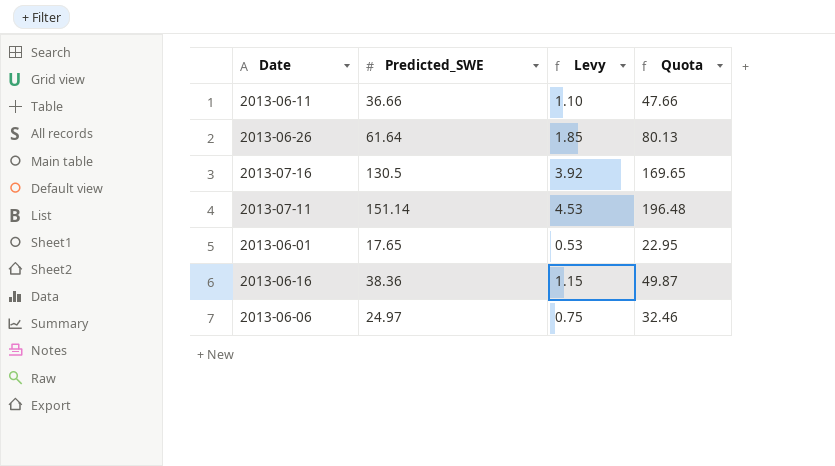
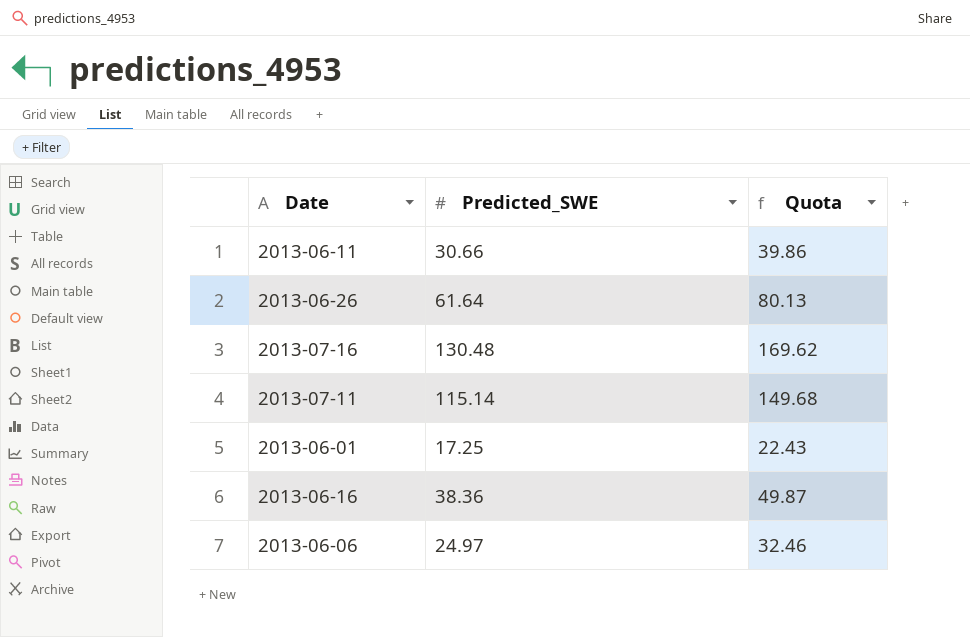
column Levy | formula: [Predicted_SWE] * 0.03 -> none
2013-06-11 | Predicted_SWE: 36.66 -> 30.66
2013-06-11 | Quota: 47.66 -> 39.86
2013-07-16 | Predicted_SWE: 130.5 -> 130.48
2013-07-16 | Quota: 169.65 -> 169.62
2013-07-11 | Predicted_SWE: 151.14 -> 115.14
2013-07-11 | Quota: 196.48 -> 149.68
2013-06-01 | Predicted_SWE: 17.65 -> 17.25
2013-06-01 | Quota: 22.95 -> 22.43

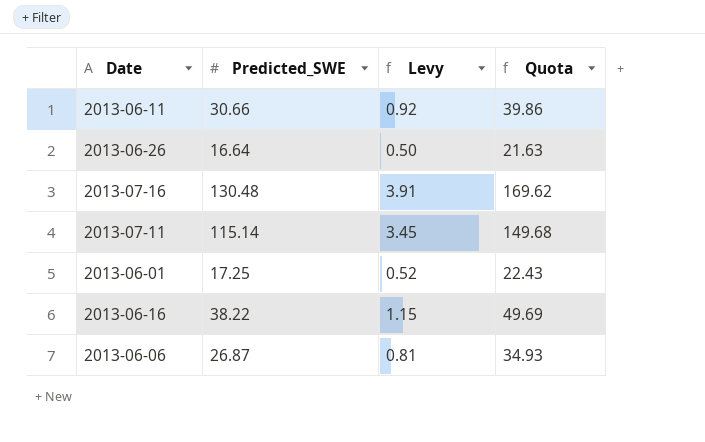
column Levy | formula: none -> [Predicted_SWE] * 0.03
2013-06-26 | Predicted_SWE: 61.64 -> 16.64
2013-06-26 | Quota: 80.13 -> 21.63
2013-06-16 | Predicted_SWE: 38.36 -> 38.22
2013-06-16 | Quota: 49.87 -> 49.69
2013-06-06 | Predicted_SWE: 24.97 -> 26.87
2013-06-06 | Quota: 32.46 -> 34.93

